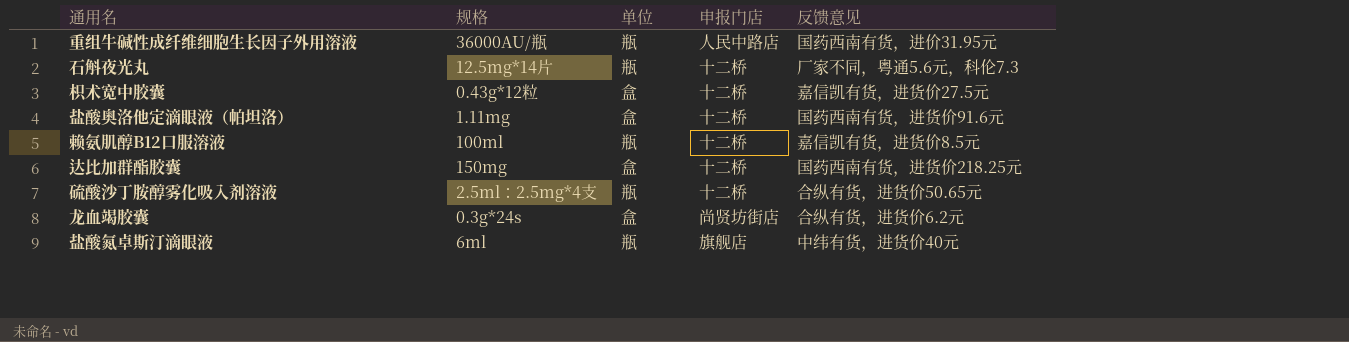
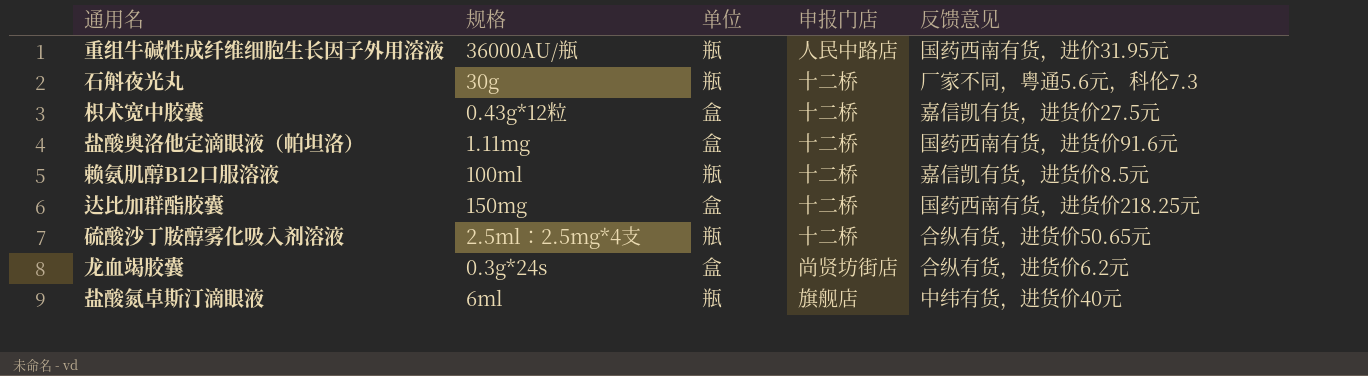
石斛夜光丸 | 规格: 12.5mg*14片 -> 30g

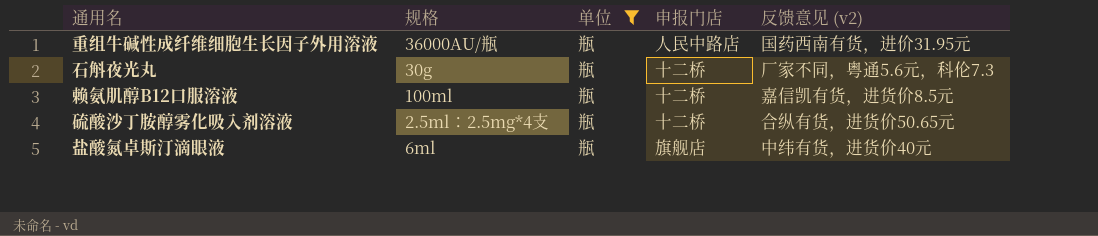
filter: none -> 单位 = 瓶
column name: 反馈意见 -> 反馈意见 (v2)

